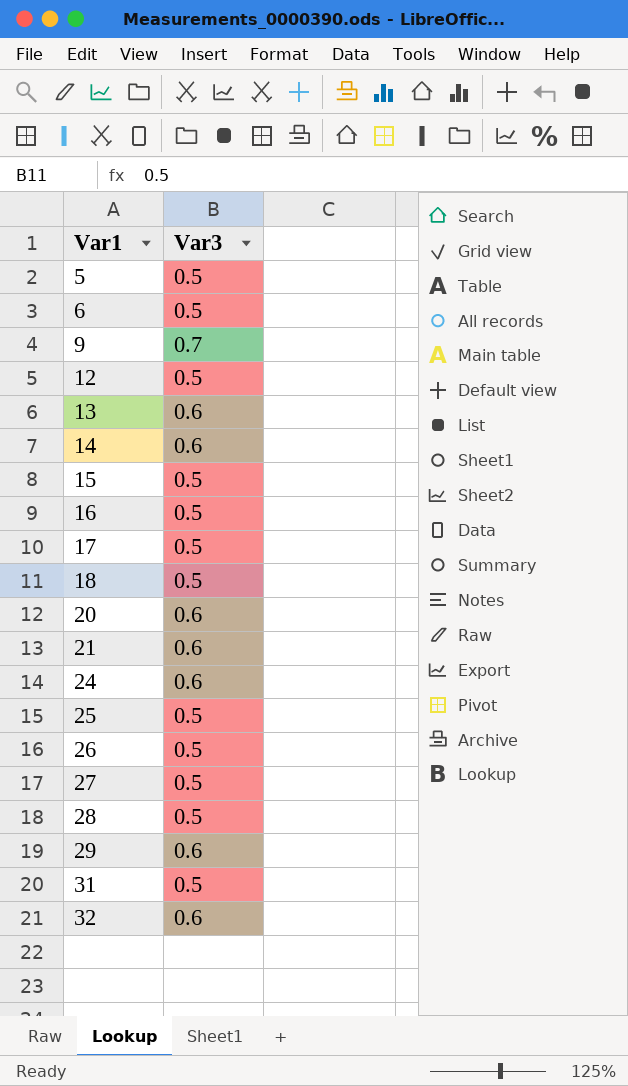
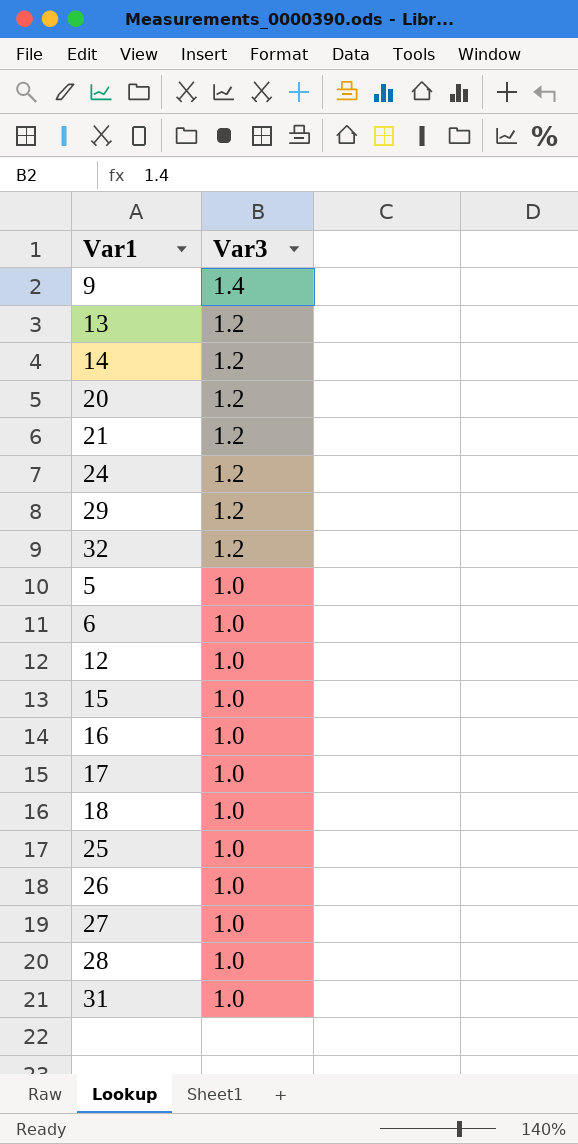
row order: Var1 ascending -> Var3 descending
9 | Var3: 0.7 -> 1.4
13 | Var3: 0.6 -> 1.2
14 | Var3: 0.6 -> 1.2
20 | Var3: 0.6 -> 1.2
21 | Var3: 0.6 -> 1.2
24 | Var3: 0.6 -> 1.2
29 | Var3: 0.6 -> 1.2
32 | Var3: 0.6 -> 1.2
5 | Var3: 0.5 -> 1.0
6 | Var3: 0.5 -> 1.0
12 | Var3: 0.5 -> 1.0
15 | Var3: 0.5 -> 1.0
16 | Var3: 0.5 -> 1.0
17 | Var3: 0.5 -> 1.0
18 | Var3: 0.5 -> 1.0
25 | Var3: 0.5 -> 1.0
26 | Var3: 0.5 -> 1.0
27 | Var3: 0.5 -> 1.0
28 | Var3: 0.5 -> 1.0
31 | Var3: 0.5 -> 1.0

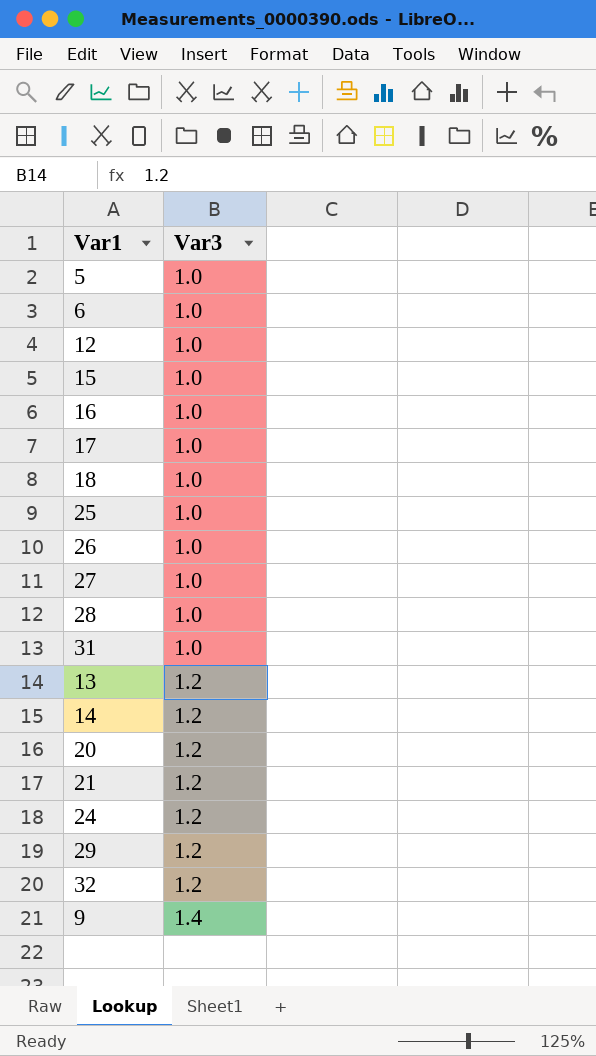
row order: Var3 descending -> Var3 ascending

